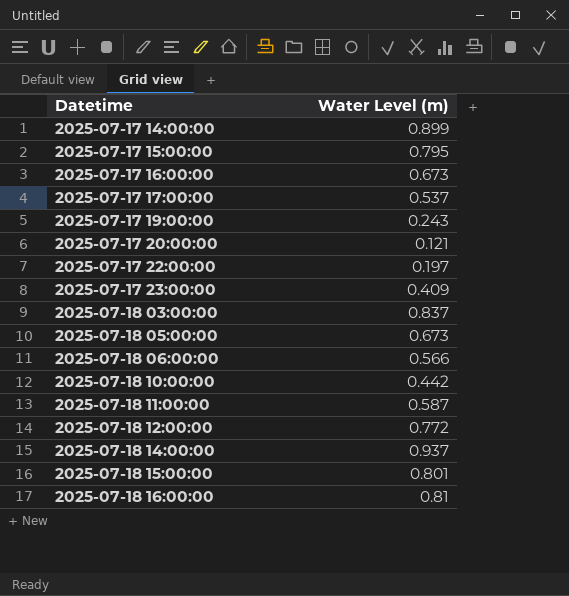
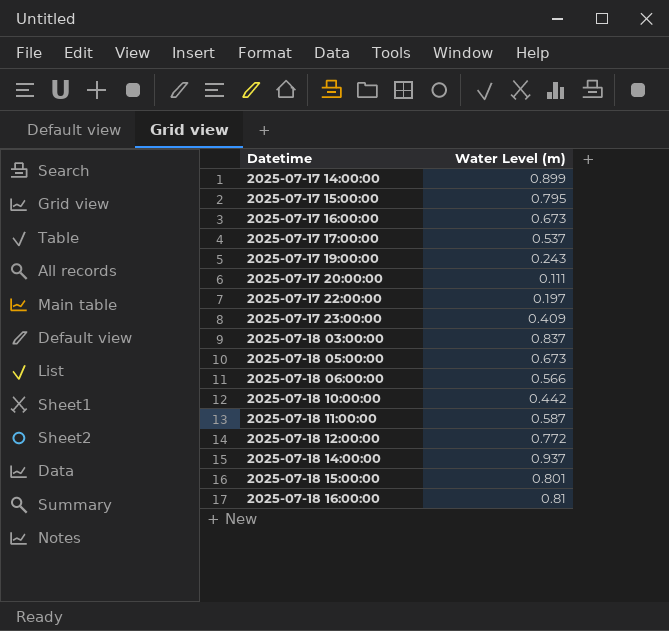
2025-07-17 20:00:00 | Water Level (m): 0.121 -> 0.111

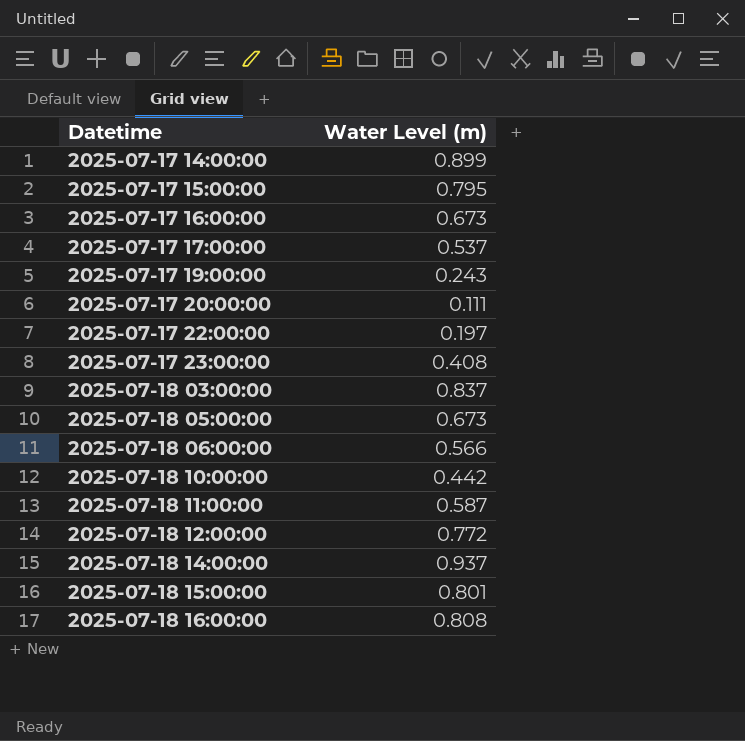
2025-07-17 23:00:00 | Water Level (m): 0.409 -> 0.408
2025-07-18 16:00:00 | Water Level (m): 0.81 -> 0.808

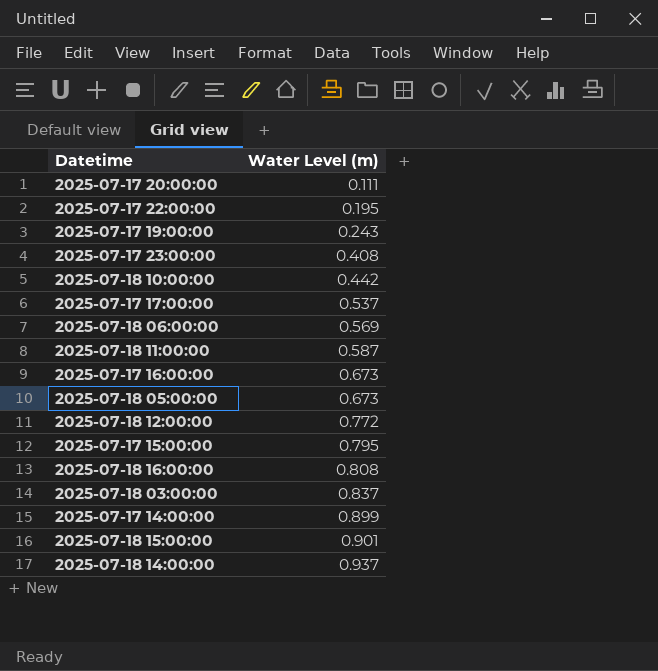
row order: Datetime ascending -> Water Level (m) ascending
2025-07-17 22:00:00 | Water Level (m): 0.197 -> 0.195
2025-07-18 06:00:00 | Water Level (m): 0.566 -> 0.569
2025-07-18 15:00:00 | Water Level (m): 0.801 -> 0.901

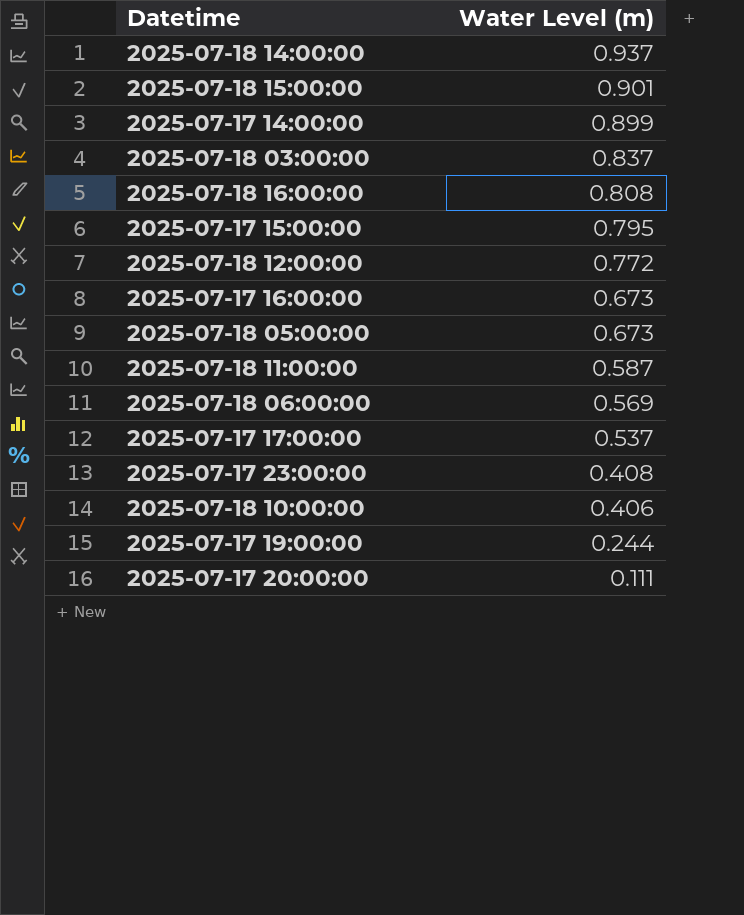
row order: Water Level (m) ascending -> Water Level (m) descending
row 2025-07-17 22:00:00: 0.195 -> none
2025-07-18 10:00:00 | Water Level (m): 0.442 -> 0.406
2025-07-17 19:00:00 | Water Level (m): 0.243 -> 0.244

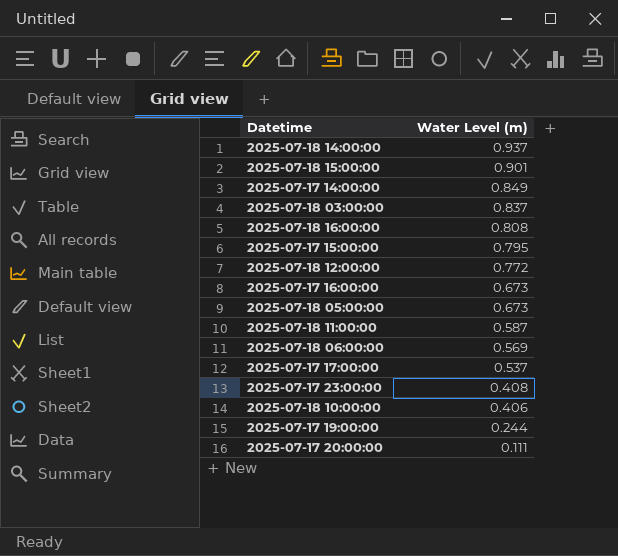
2025-07-17 14:00:00 | Water Level (m): 0.899 -> 0.849

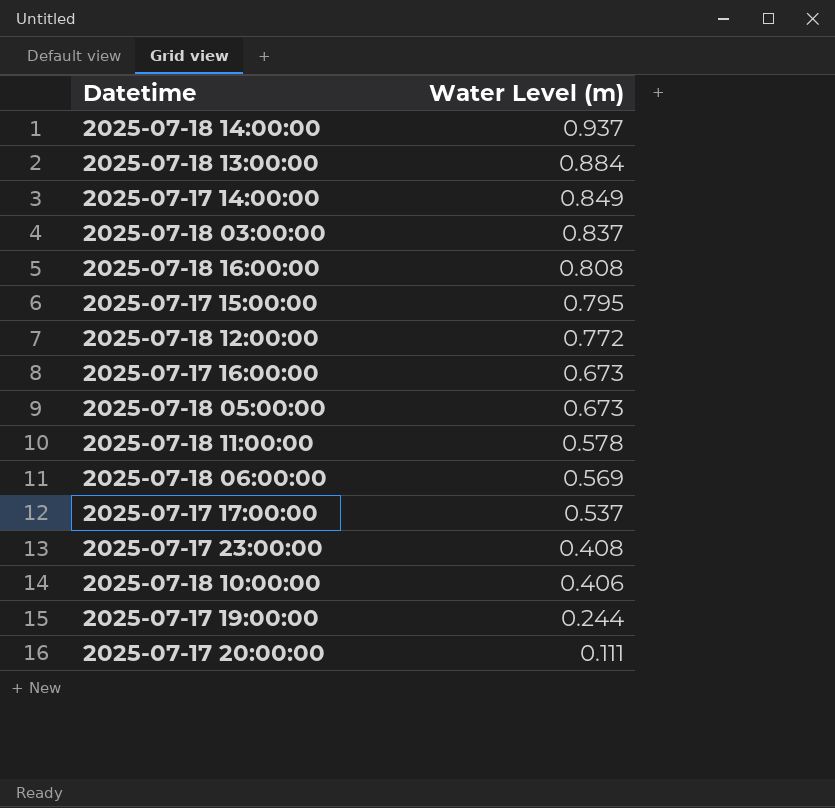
row 2025-07-18 15:00:00: 0.901 -> none
row 2025-07-18 13:00:00: none -> 0.884
2025-07-18 11:00:00 | Water Level (m): 0.587 -> 0.578

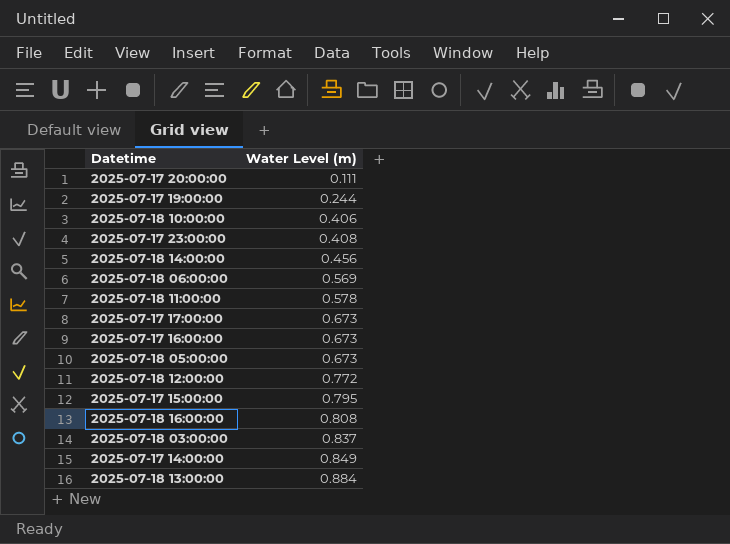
row order: Water Level (m) descending -> Water Level (m) ascending
2025-07-18 14:00:00 | Water Level (m): 0.937 -> 0.456
2025-07-17 17:00:00 | Water Level (m): 0.537 -> 0.673

